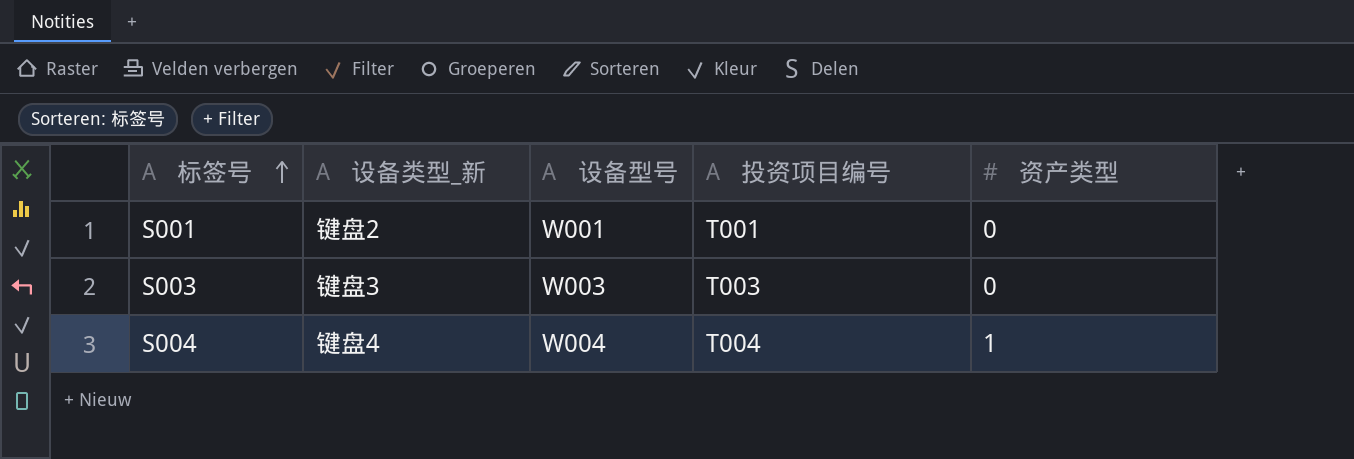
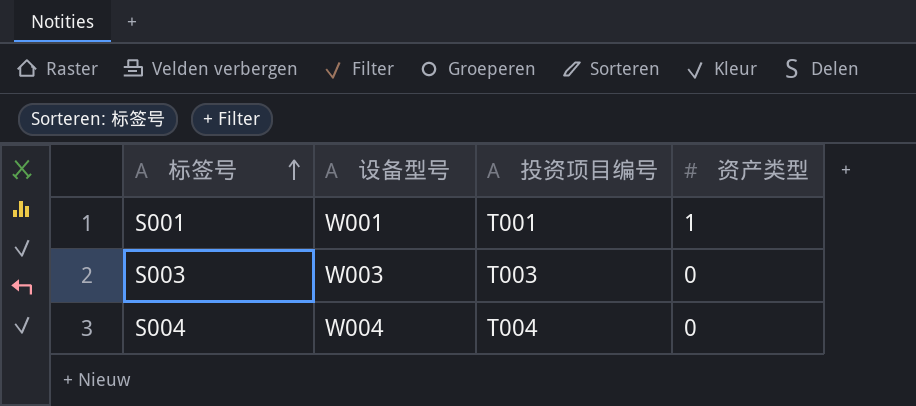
column 设备类型_新 | position: 2 -> none
S001 | 资产类型: 0 -> 1
S004 | 资产类型: 1 -> 0

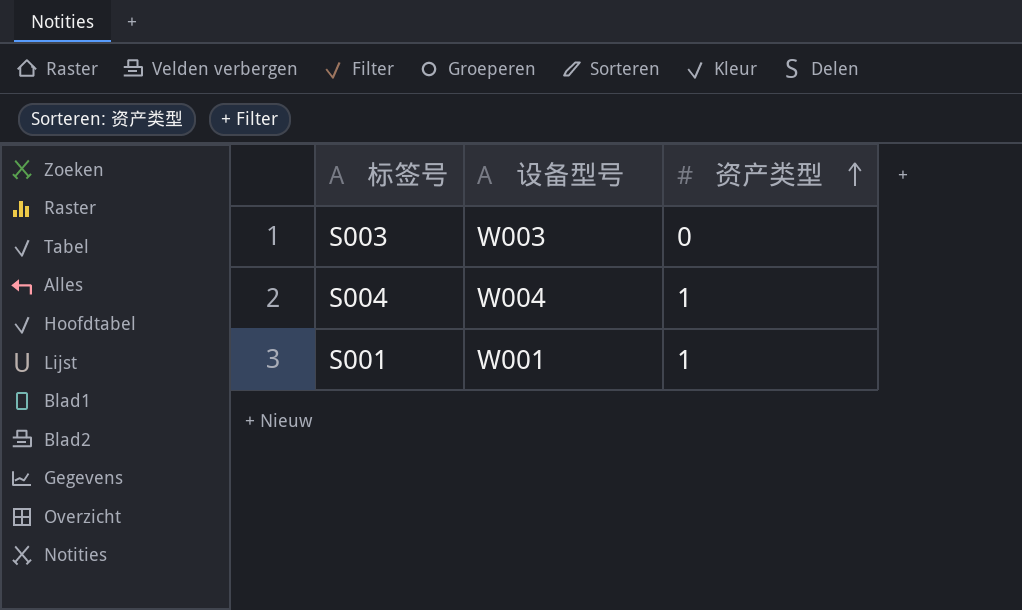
row order: 标签号 ascending -> 资产类型 ascending
column 投资项目编号 | position: 3 -> none
S004 | 资产类型: 0 -> 1

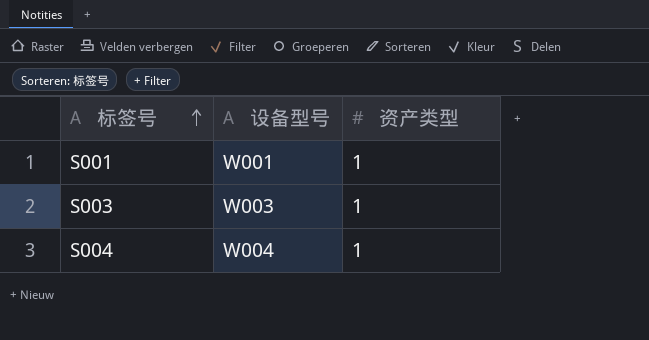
row order: 资产类型 ascending -> 标签号 ascending
S003 | 资产类型: 0 -> 1

